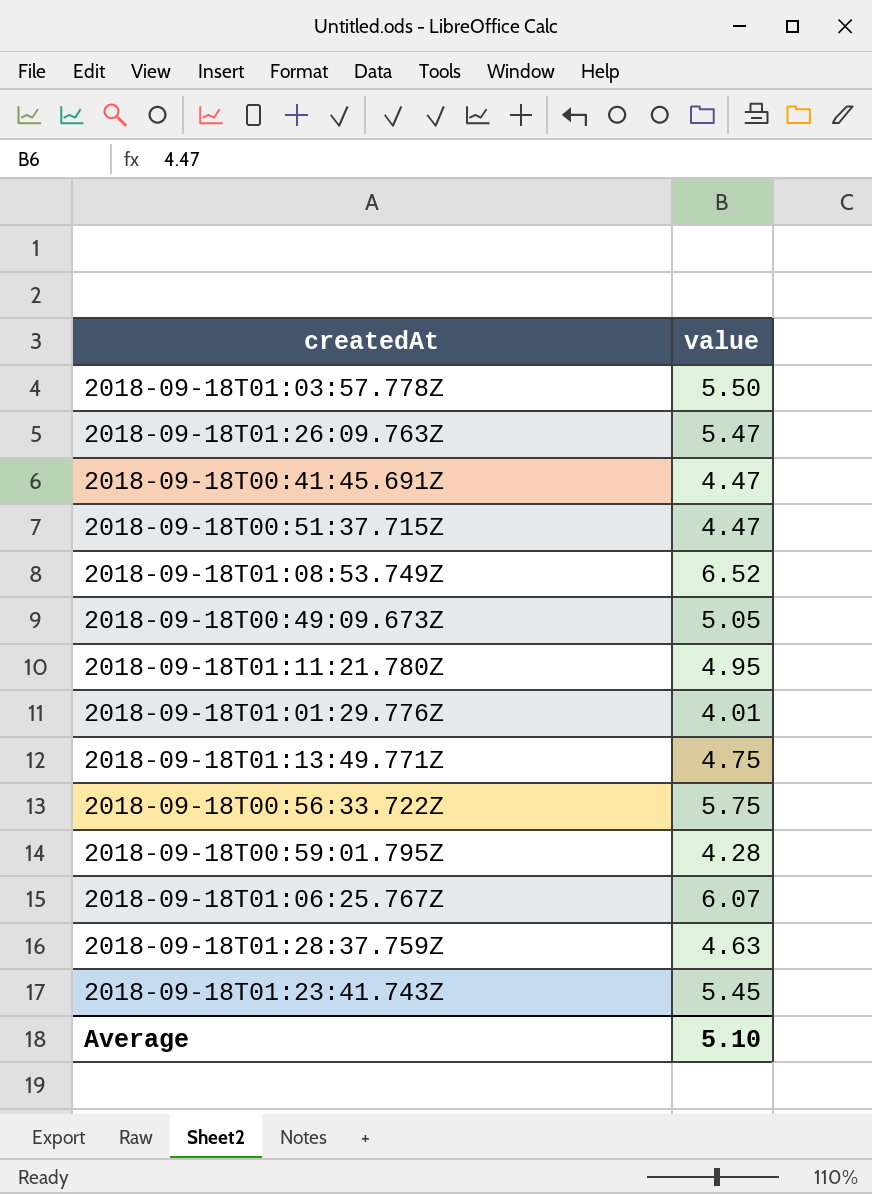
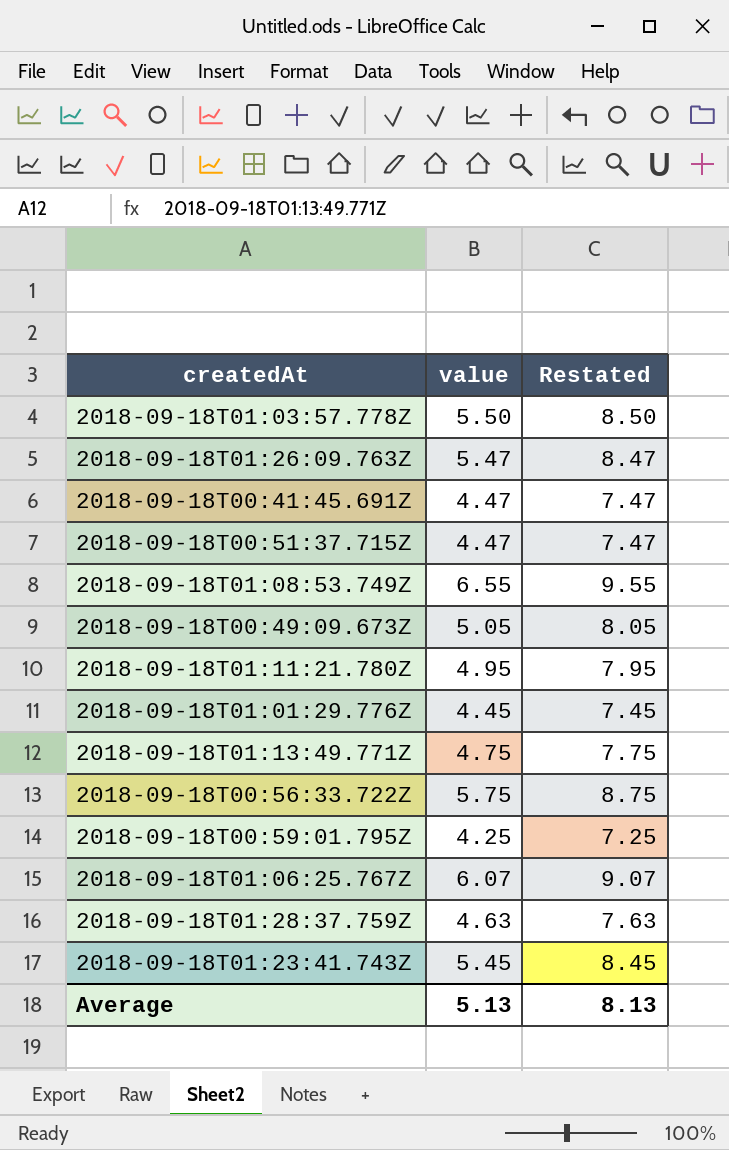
column Restated | formula: none -> [value] + 3
2018-09-18T01:08:53.749Z | value: 6.52 -> 6.55
2018-09-18T01:01:29.776Z | value: 4.01 -> 4.45
2018-09-18T00:59:01.795Z | value: 4.28 -> 4.25
Average | value: 5.10 -> 5.13

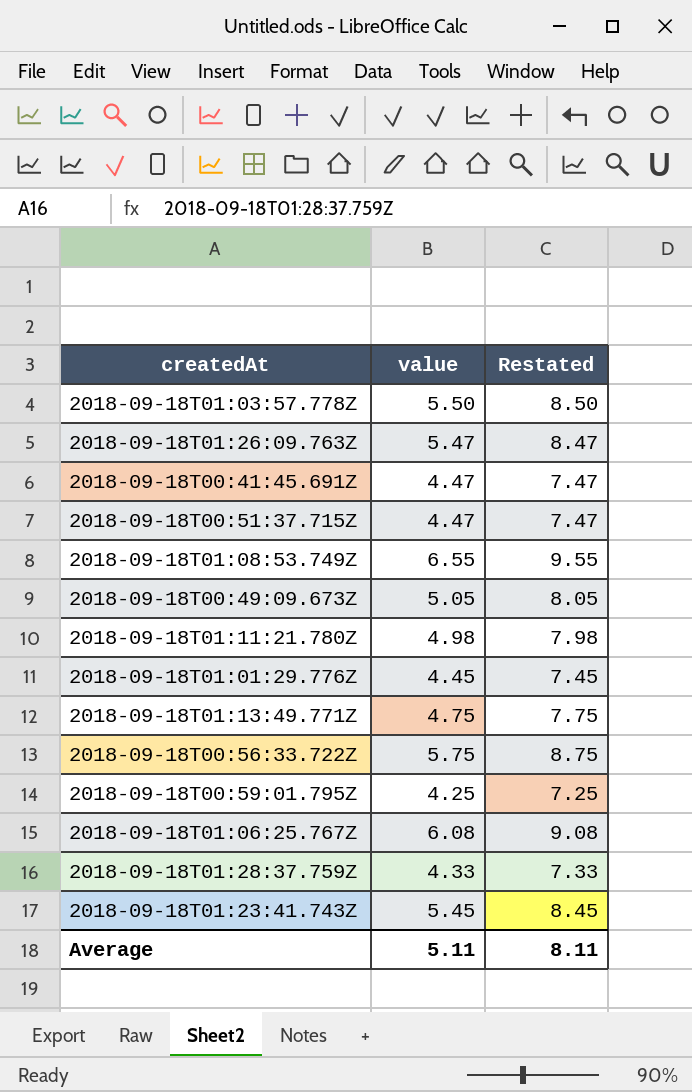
2018-09-18T01:11:21.780Z | value: 4.95 -> 4.98
2018-09-18T01:11:21.780Z | Restated: 7.95 -> 7.98
2018-09-18T01:06:25.767Z | value: 6.07 -> 6.08
2018-09-18T01:06:25.767Z | Restated: 9.07 -> 9.08
2018-09-18T01:28:37.759Z | value: 4.63 -> 4.33
2018-09-18T01:28:37.759Z | Restated: 7.63 -> 7.33
Average | value: 5.13 -> 5.11
Average | Restated: 8.13 -> 8.11

